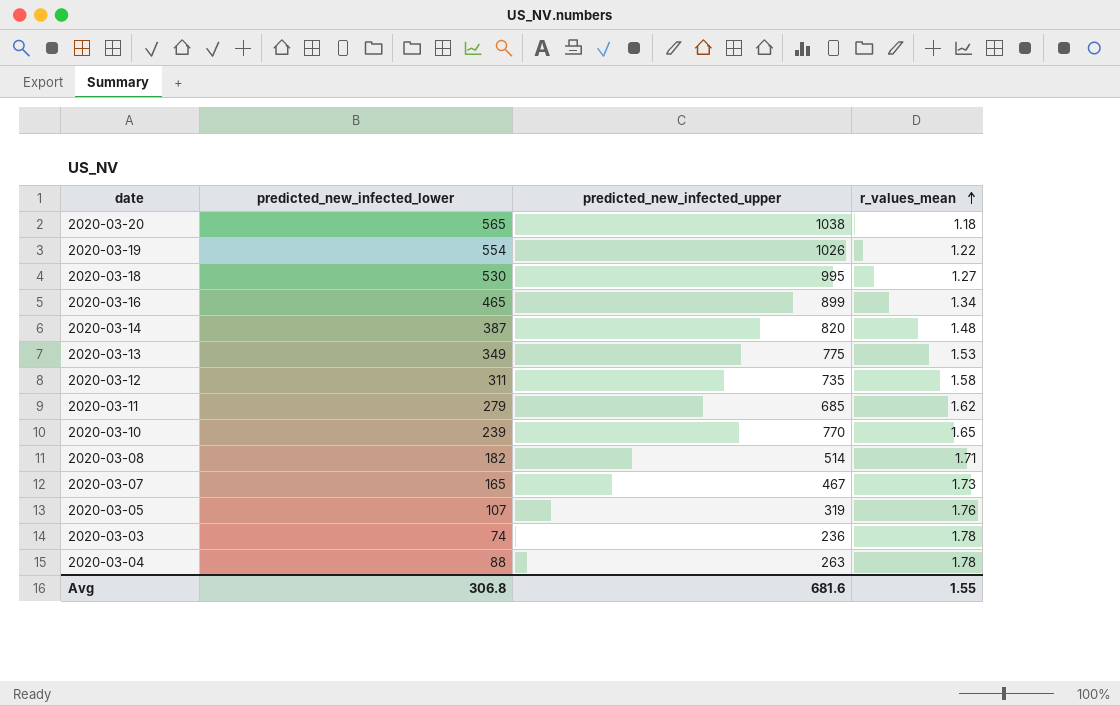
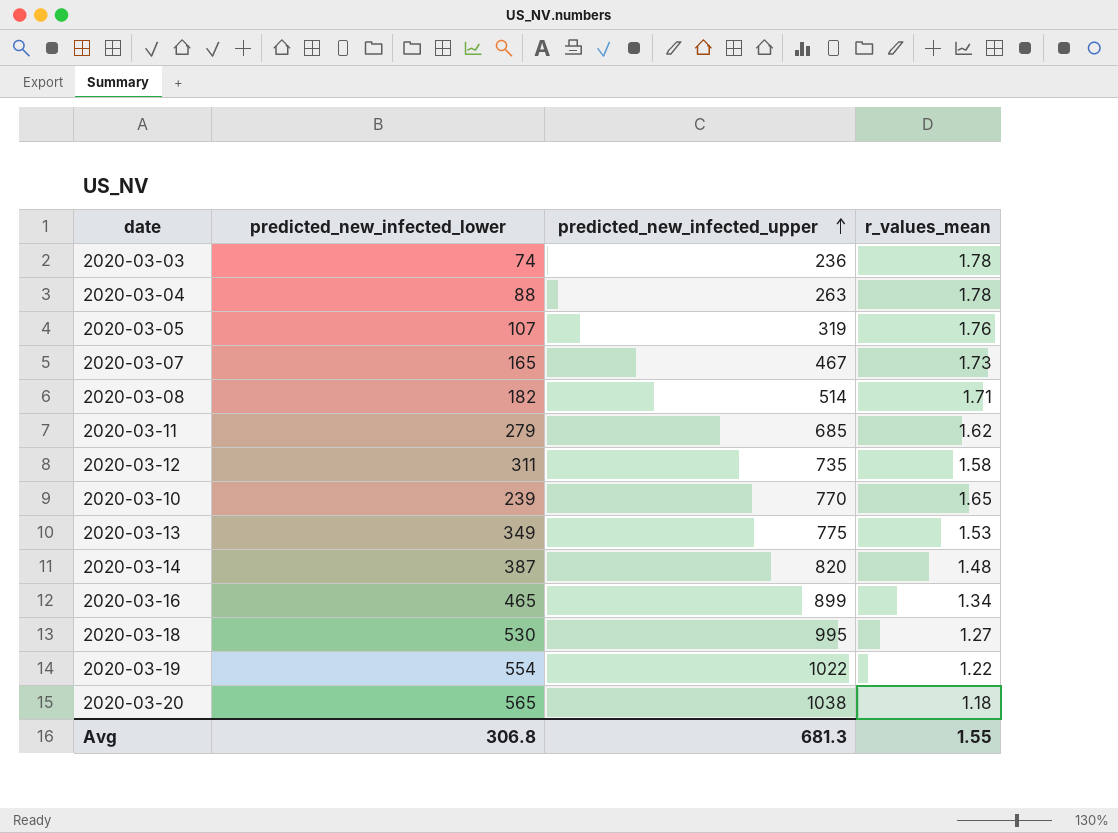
row order: r_values_mean ascending -> predicted_new_infected_upper ascending
2020-03-19 | predicted_new_infected_upper: 1026 -> 1022
Avg | predicted_new_infected_upper: 681.6 -> 681.3

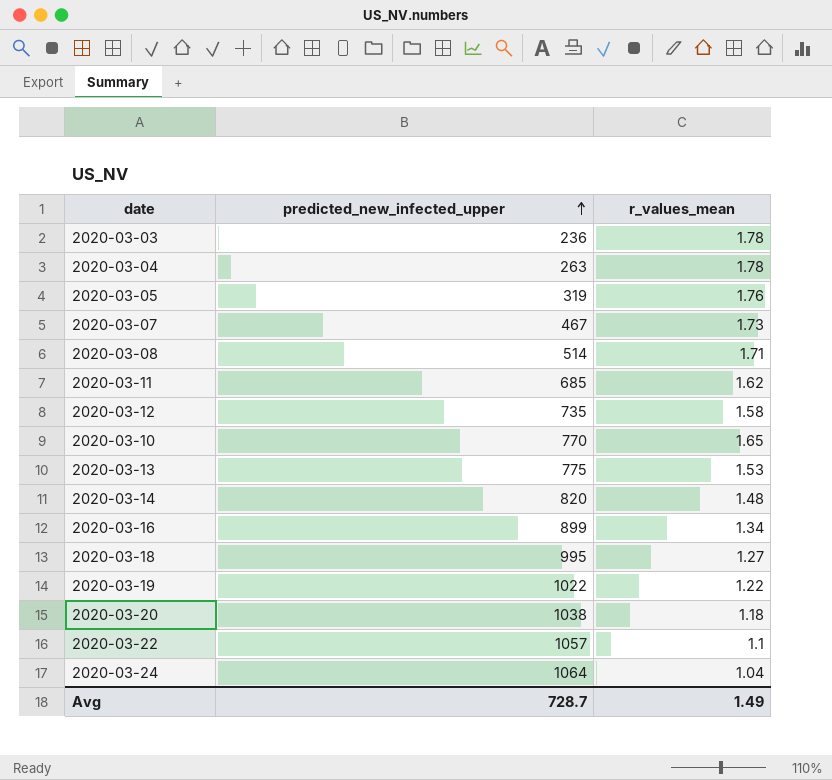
column predicted_new_infected_lower | position: 2 -> none
row 2020-03-22: none -> 1057 | 1.1
row 2020-03-24: none -> 1064 | 1.04
Avg | predicted_new_infected_upper: 681.3 -> 728.7
Avg | r_values_mean: 1.55 -> 1.49

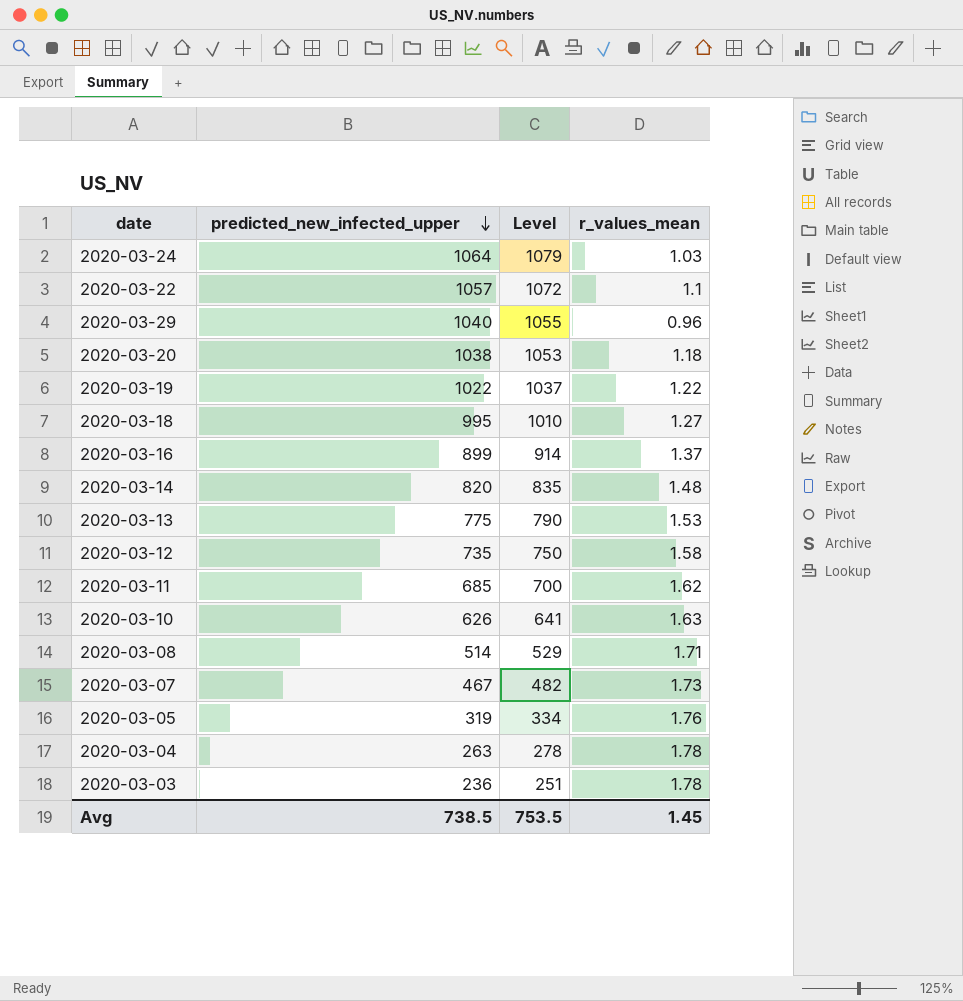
row order: predicted_new_infected_upper ascending -> predicted_new_infected_upper descending
column Level | formula: none -> [predicted_new_infected_upper] + 15
2020-03-24 | r_values_mean: 1.04 -> 1.03
row 2020-03-29: none -> 1040 | 1055 | 0.96
2020-03-16 | r_values_mean: 1.34 -> 1.37
2020-03-10 | predicted_new_infected_upper: 770 -> 626
2020-03-10 | r_values_mean: 1.65 -> 1.63
Avg | predicted_new_infected_upper: 728.7 -> 738.5
Avg | r_values_mean: 1.49 -> 1.45

